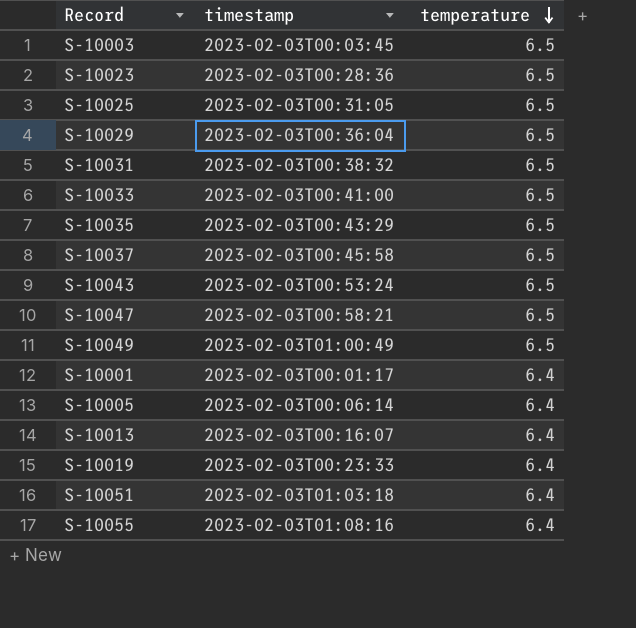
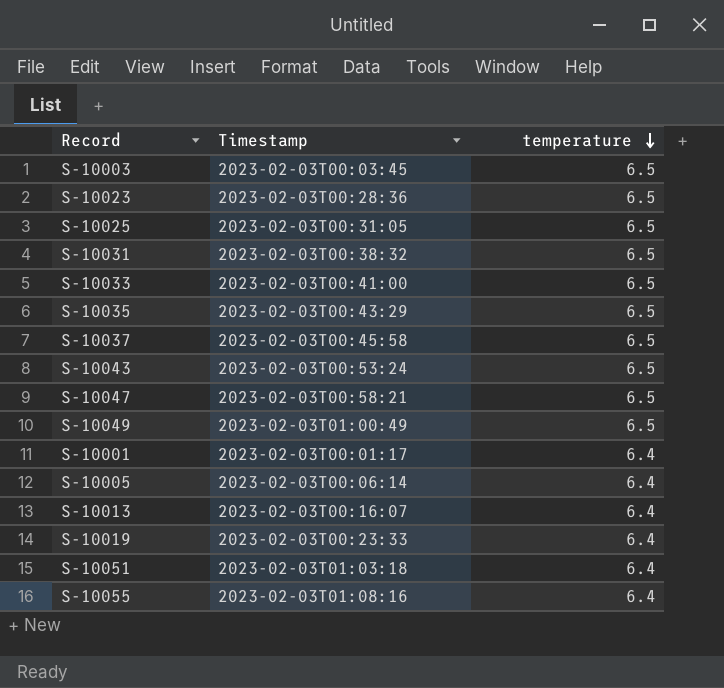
column name: timestamp -> Timestamp
row S-10029: 2023-02-03T00:36:04 | 6.5 -> none

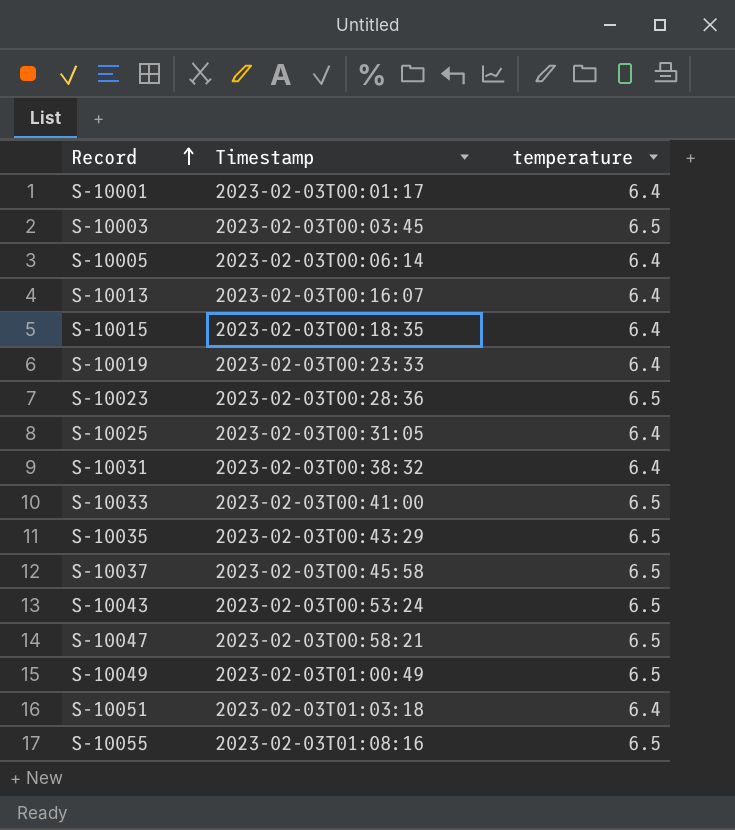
row order: temperature descending -> Record ascending
row S-10015: none -> 2023-02-03T00:18:35 | 6.4
S-10025 | temperature: 6.5 -> 6.4
S-10031 | temperature: 6.5 -> 6.4
S-10055 | temperature: 6.4 -> 6.5

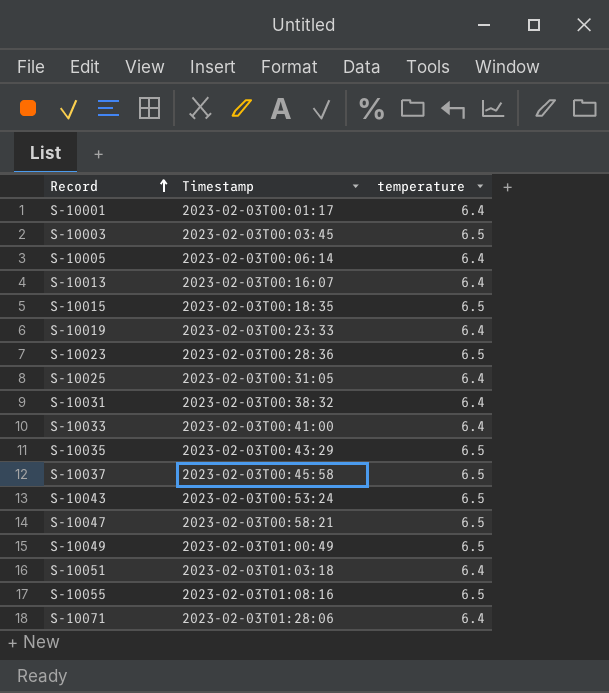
S-10015 | temperature: 6.4 -> 6.5
S-10033 | temperature: 6.5 -> 6.4
row S-10071: none -> 2023-02-03T01:28:06 | 6.4

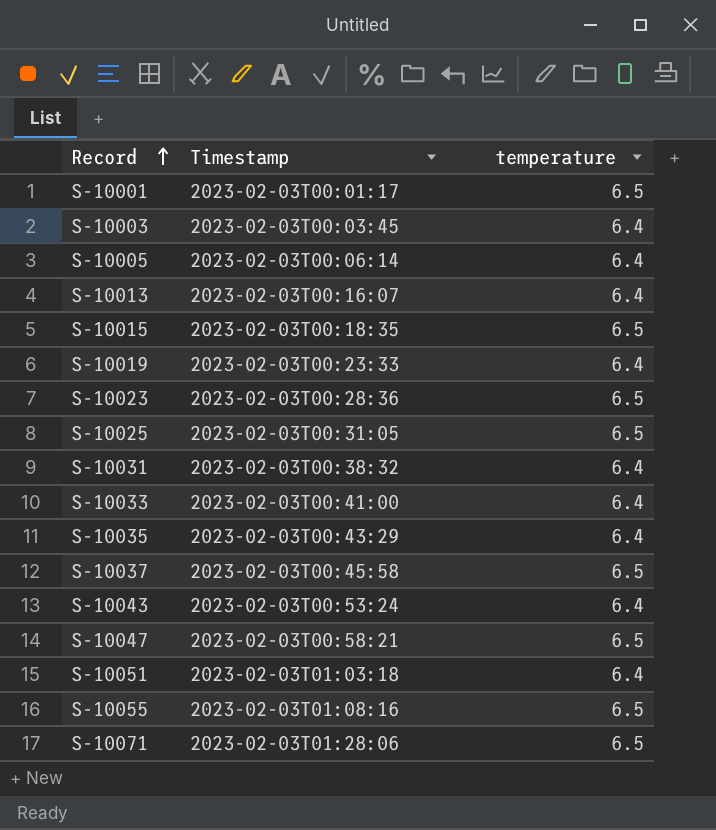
row S-10049: 2023-02-03T01:00:49 | 6.5 -> none
S-10001 | temperature: 6.4 -> 6.5
S-10003 | temperature: 6.5 -> 6.4
S-10025 | temperature: 6.4 -> 6.5
S-10035 | temperature: 6.5 -> 6.4
S-10043 | temperature: 6.5 -> 6.4
S-10071 | temperature: 6.4 -> 6.5

